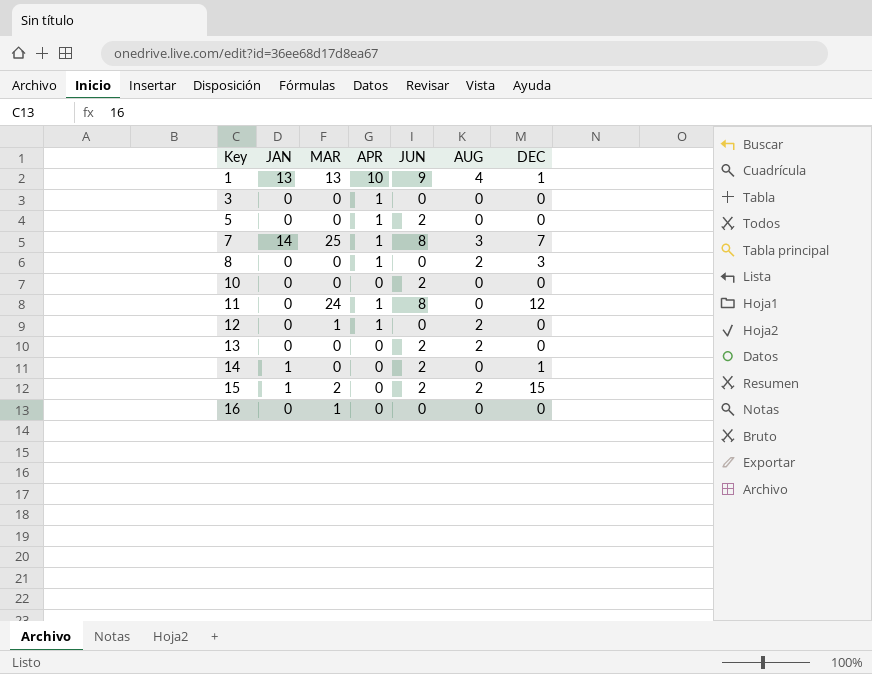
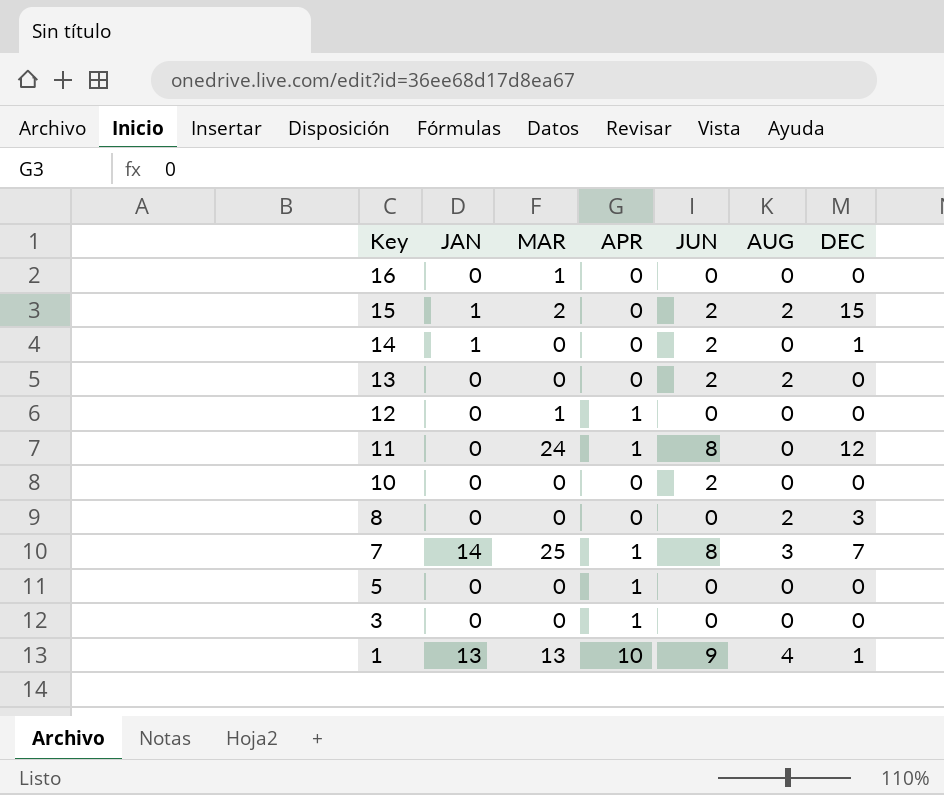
row order: Key ascending -> Key descending
12 | AUG: 2 -> 0
8 | APR: 1 -> 0
5 | JUN: 2 -> 0

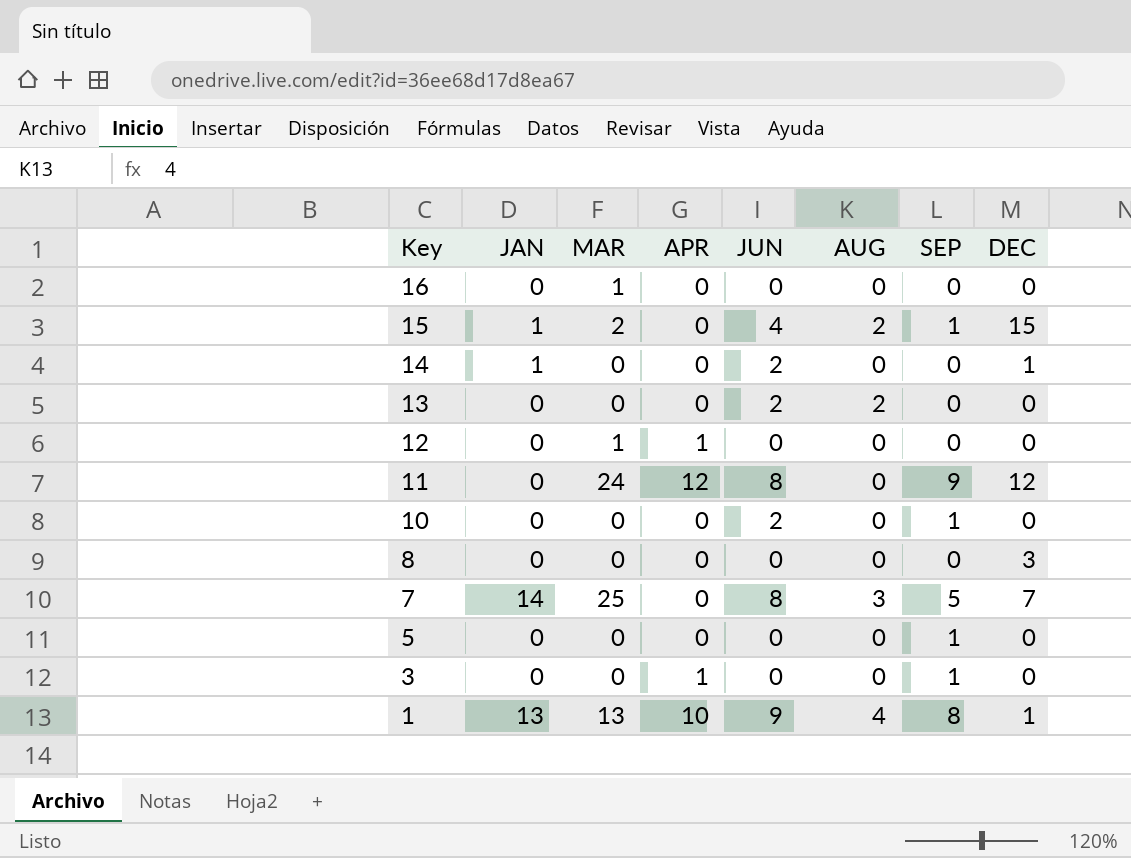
column SEP | position: none -> 7
15 | JUN: 2 -> 4
11 | APR: 1 -> 12
8 | AUG: 2 -> 0
7 | APR: 1 -> 0
5 | APR: 1 -> 0

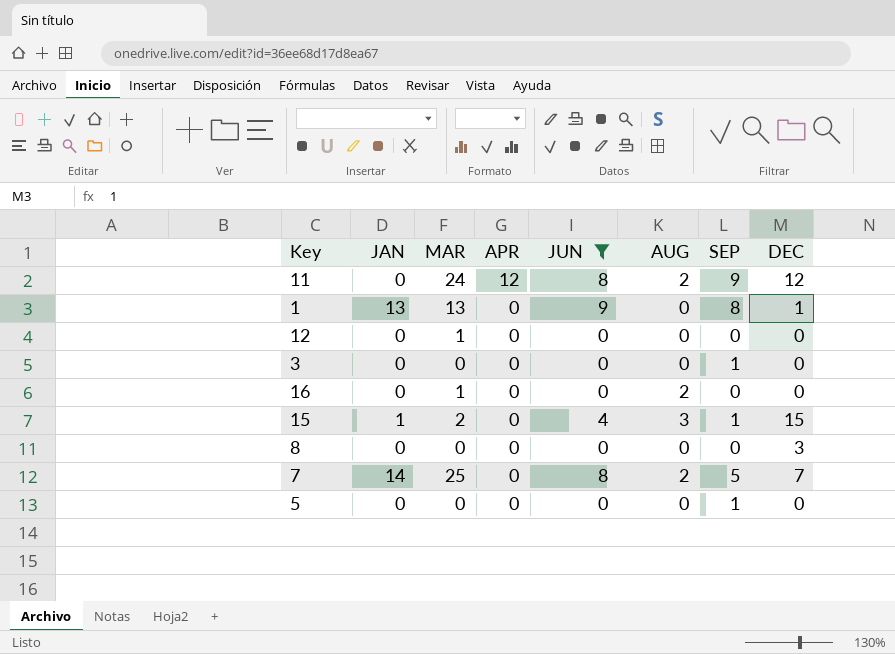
filter: none -> JUN != 2
row order: Key descending -> APR descending
11 | AUG: 0 -> 2
1 | APR: 10 -> 0
1 | AUG: 4 -> 0
12 | APR: 1 -> 0
3 | APR: 1 -> 0
16 | AUG: 0 -> 2
15 | AUG: 2 -> 3
7 | AUG: 3 -> 2

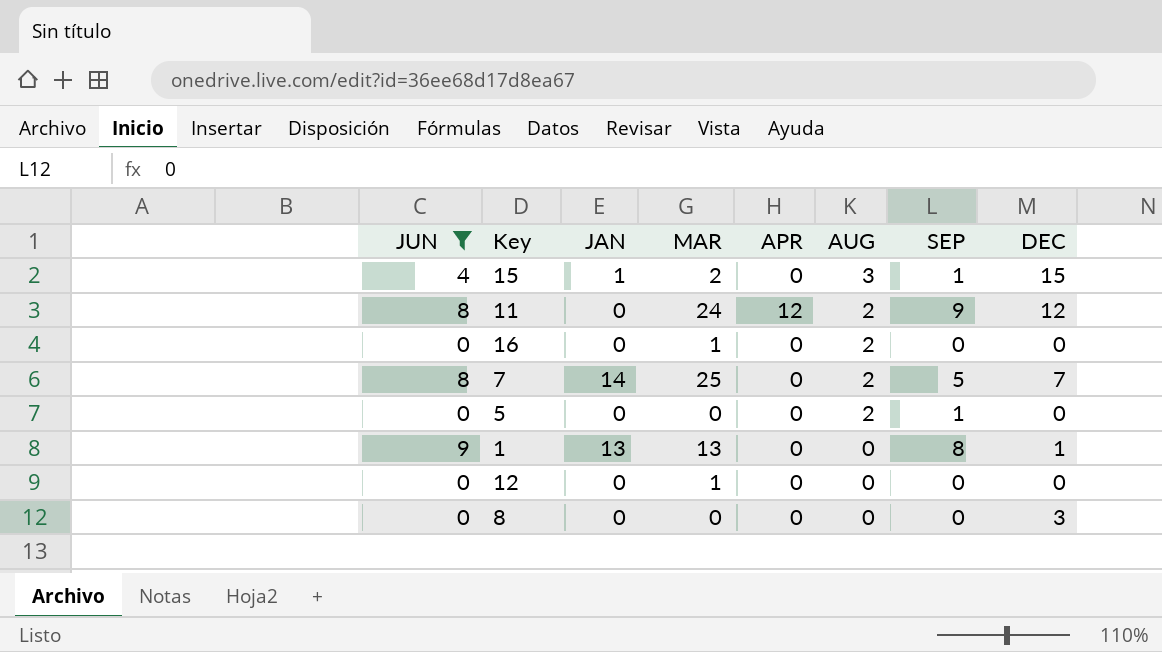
row order: APR descending -> AUG descending
column JUN | position: 5 -> 1
row 3: 0 | 0 | 0 | 0 | 0 | 1 | 0 -> none
5 | AUG: 0 -> 2

